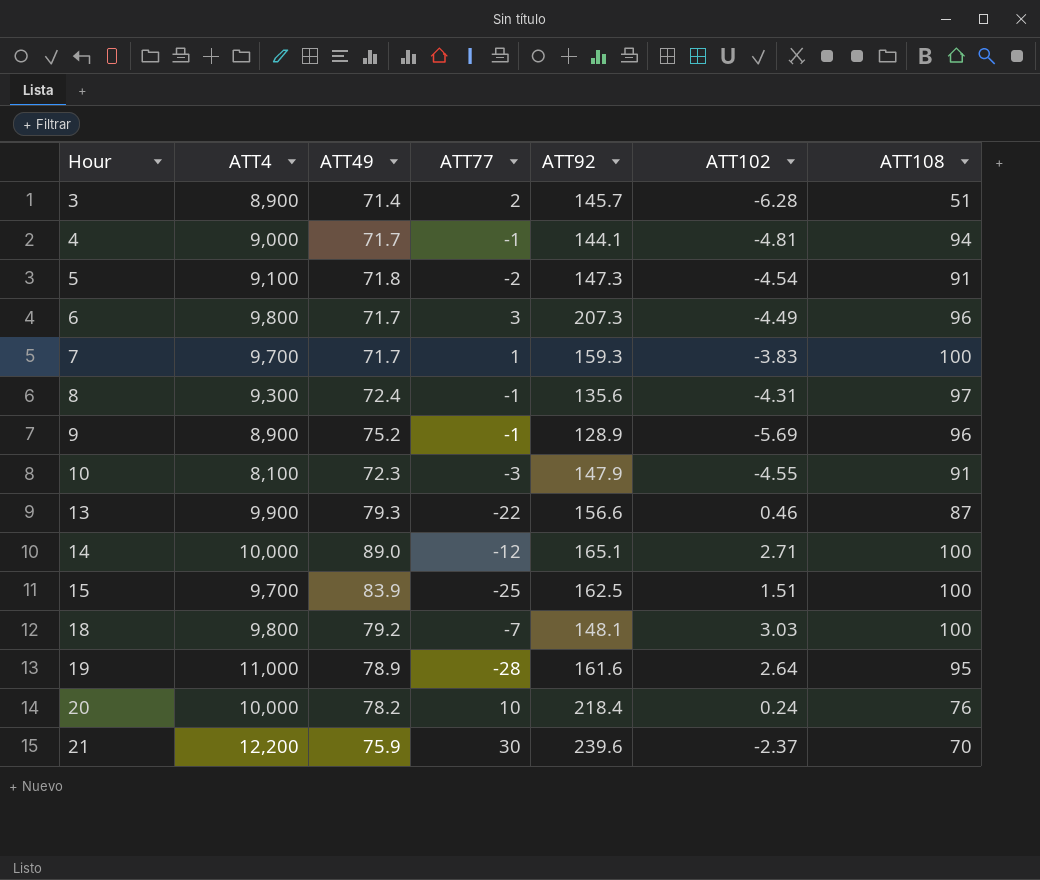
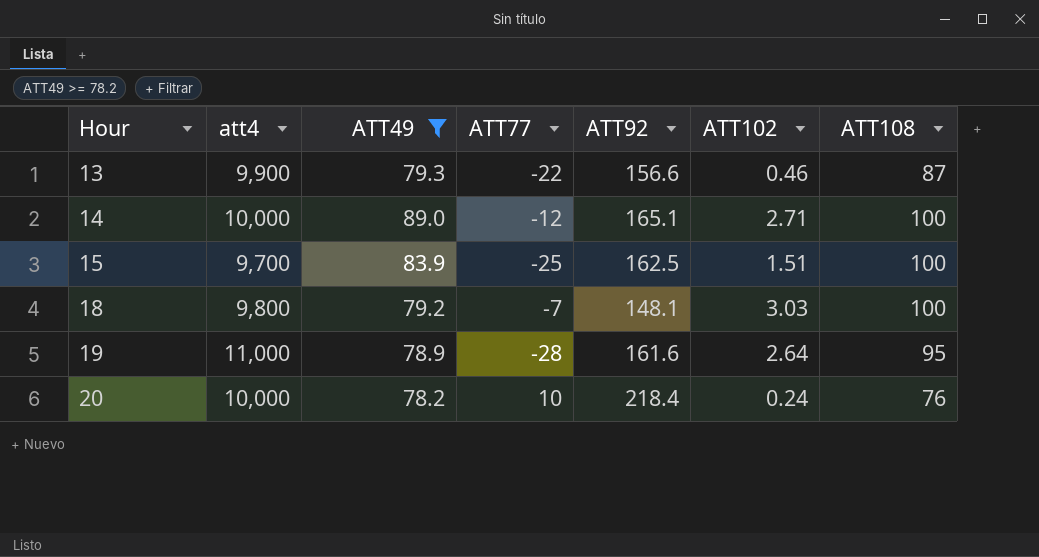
filter: none -> ATT49 >= 78.2
column name: ATT4 -> att4

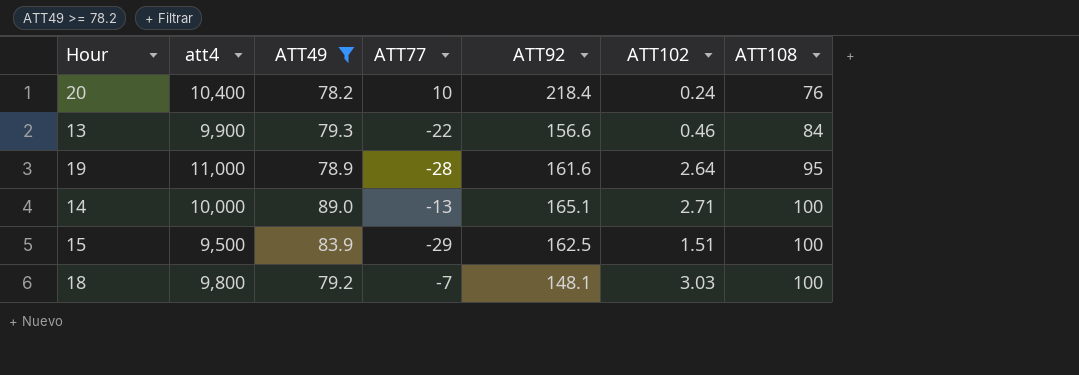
row order: Hour ascending -> ATT108 ascending
20 | att4: 10,000 -> 10,400
13 | ATT108: 87 -> 84
14 | ATT77: -12 -> -13
15 | att4: 9,700 -> 9,500
15 | ATT77: -25 -> -29

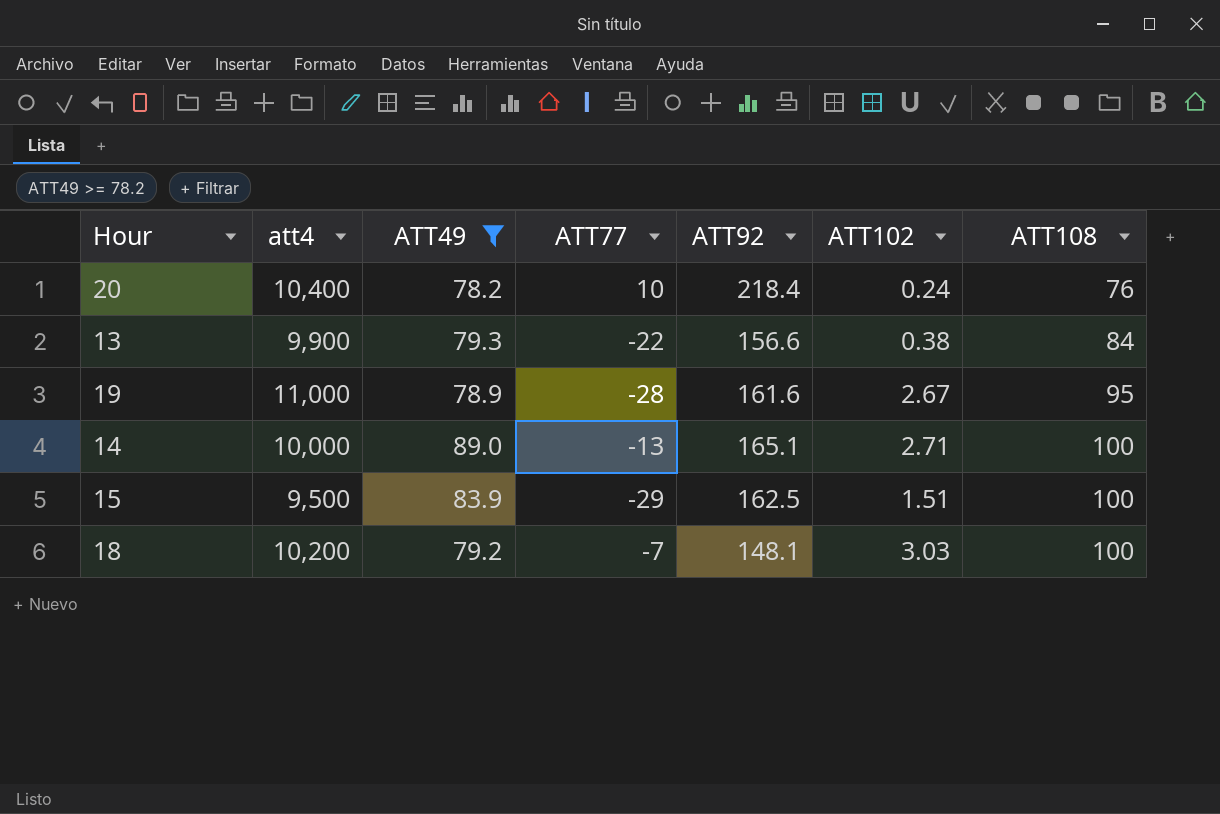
13 | ATT102: 0.46 -> 0.38
19 | ATT102: 2.64 -> 2.67
18 | att4: 9,800 -> 10,200

